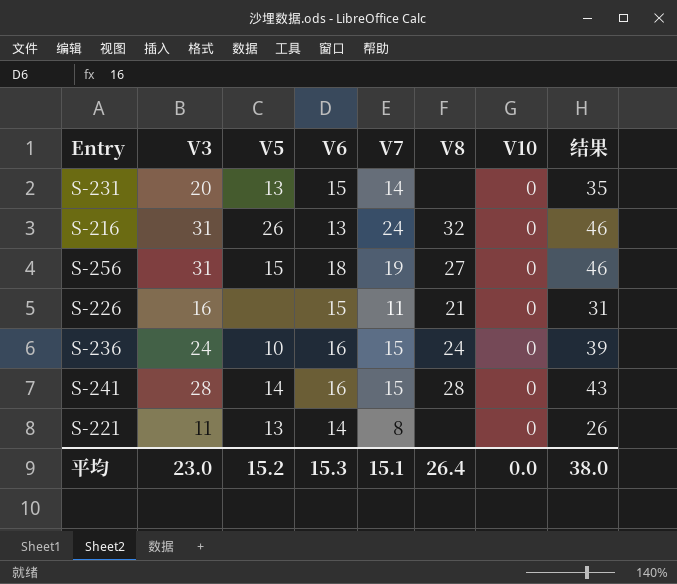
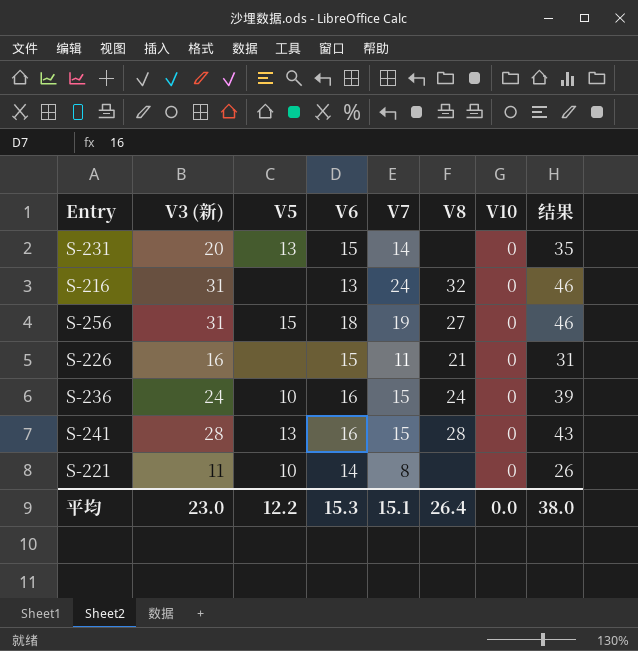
column name: V3 -> V3 (新)
S-216 | V5: 26 -> none
S-241 | V5: 14 -> 13
S-221 | V5: 13 -> 10
平均 | V5: 15.2 -> 12.2

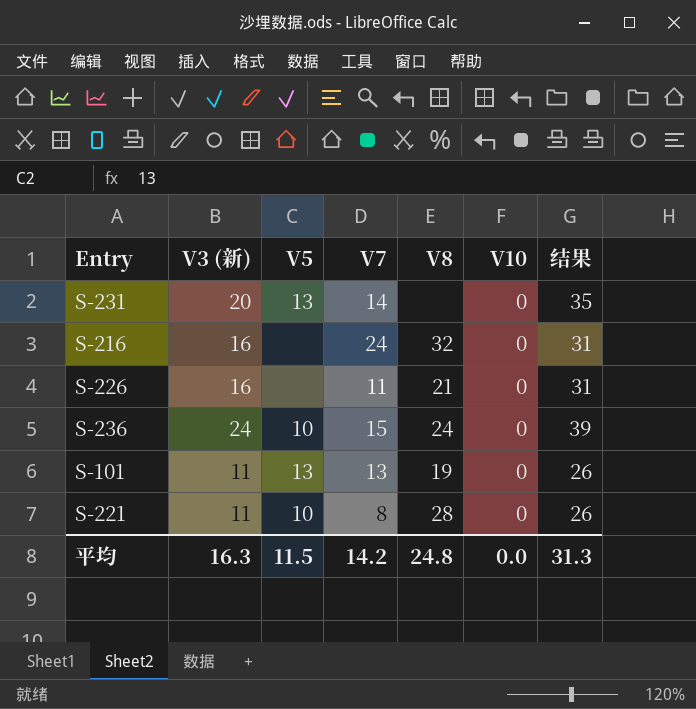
column V6 | position: 4 -> none
row S-256: 31 | 15 | 18 | 19 | 27 | 0 | 46 -> none
row S-241: 28 | 13 | 16 | 15 | 28 | 0 | 43 -> none
S-216 | V3 (新): 31 -> 16
S-216 | 结果: 46 -> 31
row S-101: none -> 11 | 13 | 13 | 19 | 0 | 26
S-221 | V8: none -> 28
平均 | V3 (新): 23.0 -> 16.3
平均 | V5: 12.2 -> 11.5
平均 | V7: 15.1 -> 14.2
平均 | V8: 26.4 -> 24.8
平均 | 结果: 38.0 -> 31.3

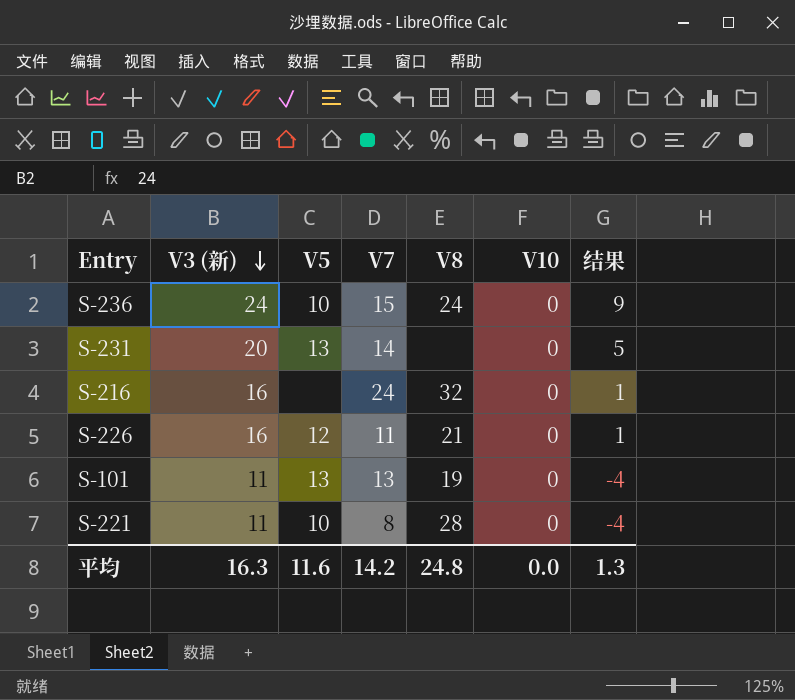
row order: none -> V3 (新) descending
column 结果 | formula: [V3 (新)] + 15 -> [V3 (新)] - 15
S-226 | V5: none -> 12
平均 | V5: 11.5 -> 11.6
平均 | 结果: 31.3 -> 1.3

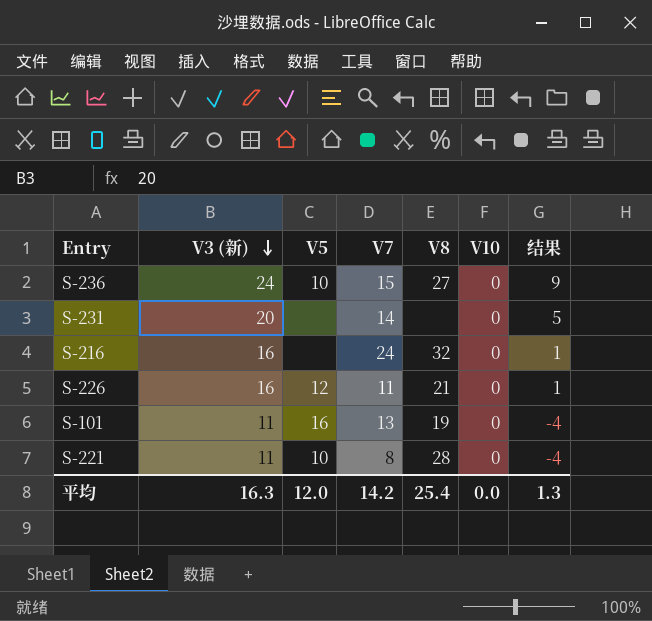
S-236 | V8: 24 -> 27
S-231 | V5: 13 -> none
S-101 | V5: 13 -> 16
平均 | V5: 11.6 -> 12.0
平均 | V8: 24.8 -> 25.4

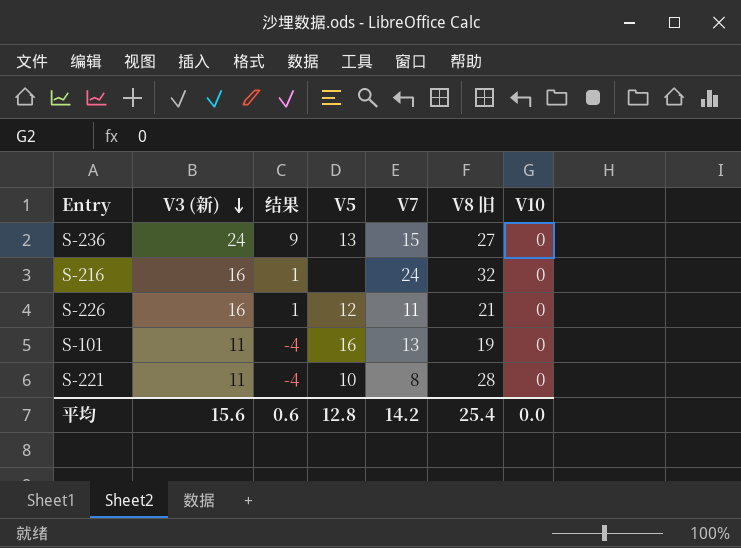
column 结果 | position: 7 -> 3
column name: V8 -> V8 旧
row S-231: 20 | none | 14 | none | 0 | 5 -> none
S-236 | V5: 10 -> 13
平均 | V3 (新): 16.3 -> 15.6
平均 | 结果: 1.3 -> 0.6
平均 | V5: 12.0 -> 12.8

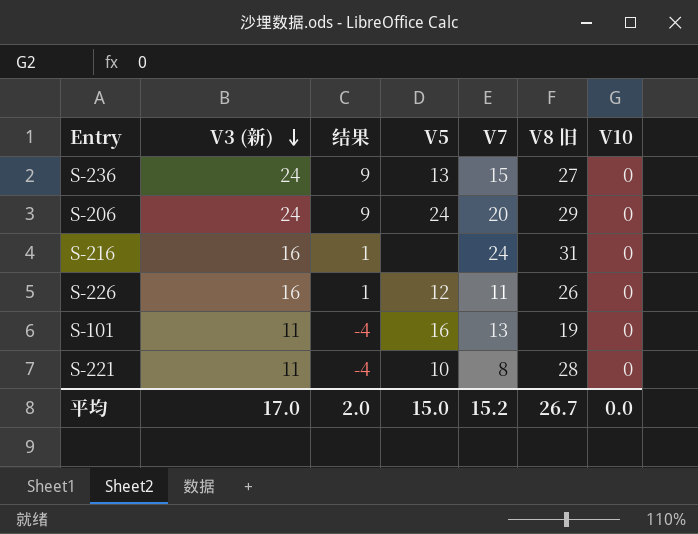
row S-206: none -> 24 | 9 | 24 | 20 | 29 | 0
S-216 | V8 旧: 32 -> 31
S-226 | V8 旧: 21 -> 26
平均 | V3 (新): 15.6 -> 17.0
平均 | 结果: 0.6 -> 2.0
平均 | V5: 12.8 -> 15.0
平均 | V7: 14.2 -> 15.2
平均 | V8 旧: 25.4 -> 26.7

